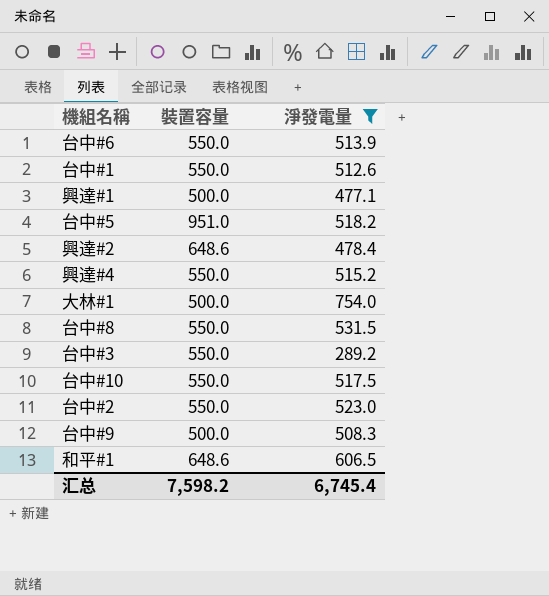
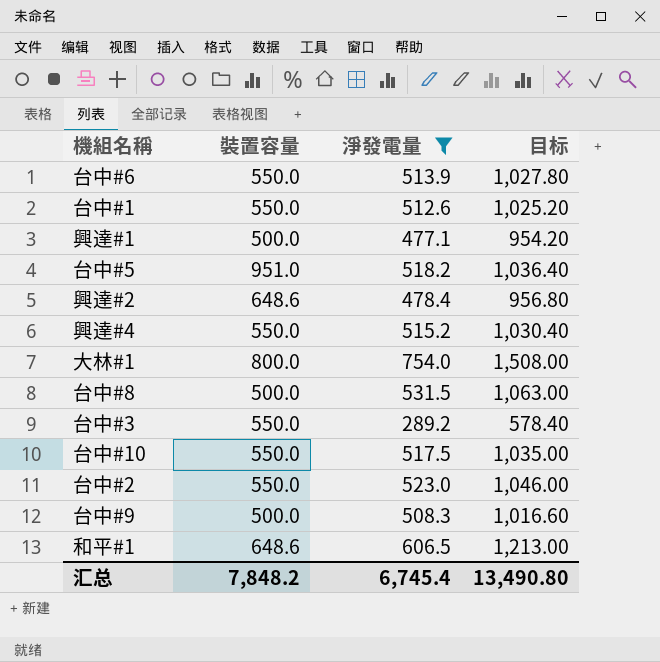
column 目标 | formula: none -> [淨發電量] * 2
大林#1 | 裝置容量: 500.0 -> 800.0
台中#8 | 裝置容量: 550.0 -> 500.0
汇总 | 裝置容量: 7,598.2 -> 7,848.2

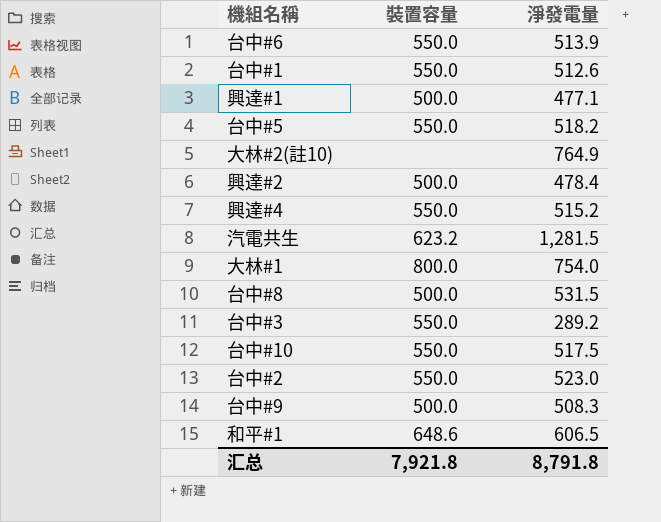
filter: 淨發電量 <= 754.0 -> none
column 目标 | formula: [淨發電量] * 2 -> none
台中#5 | 裝置容量: 951.0 -> 550.0
興達#2 | 裝置容量: 648.6 -> 500.0
汇总 | 裝置容量: 7,848.2 -> 7,921.8
汇总 | 淨發電量: 6,745.4 -> 8,791.8

